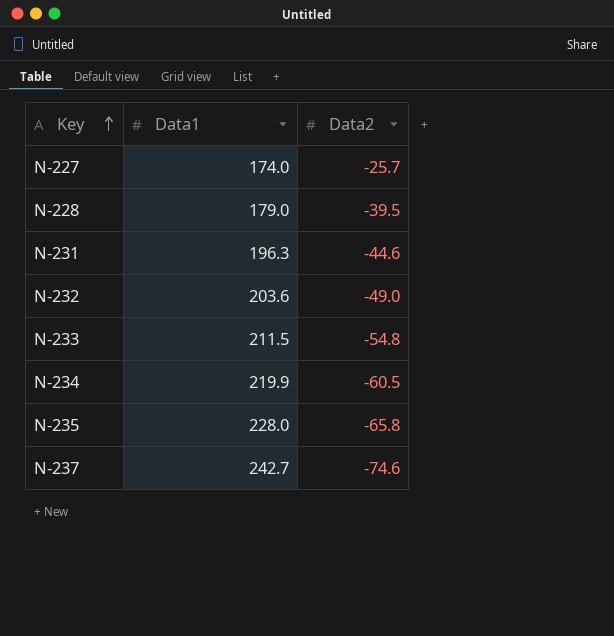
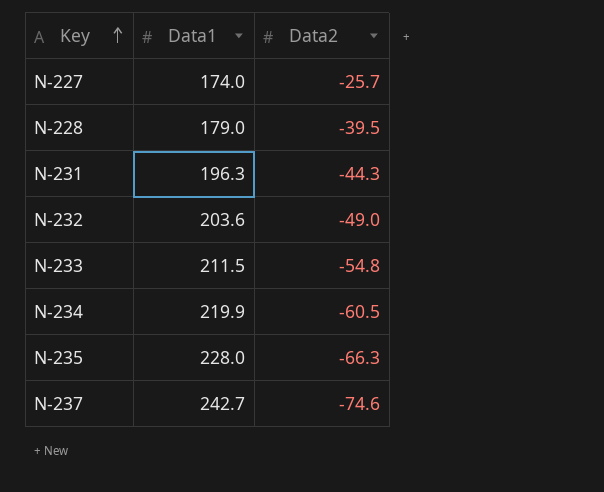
N-231 | Data2: -44.6 -> -44.3
N-235 | Data2: -65.8 -> -66.3

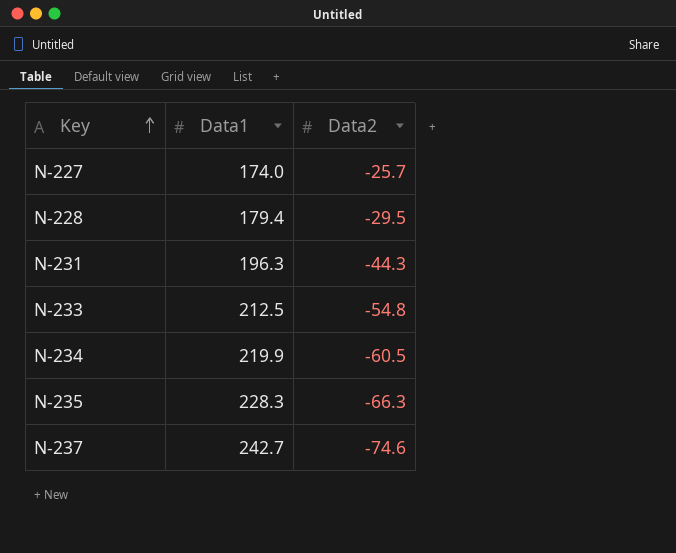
row N-232: 203.6 | -49.0 -> none
N-228 | Data1: 179.0 -> 179.4
N-228 | Data2: -39.5 -> -29.5
N-233 | Data1: 211.5 -> 212.5
N-235 | Data1: 228.0 -> 228.3

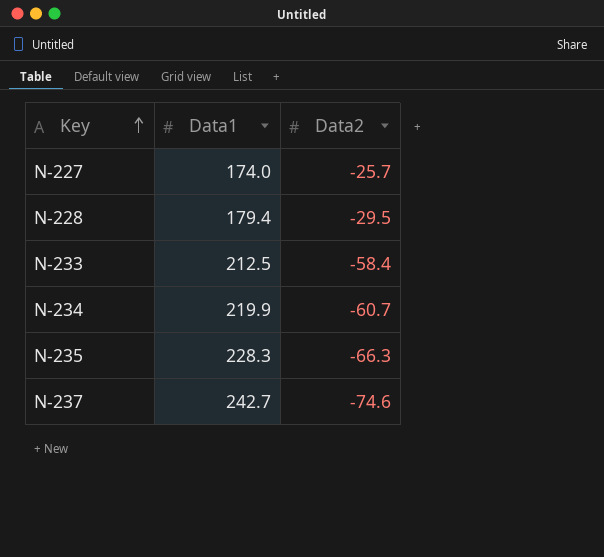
row N-231: 196.3 | -44.3 -> none
N-233 | Data2: -54.8 -> -58.4
N-234 | Data2: -60.5 -> -60.7

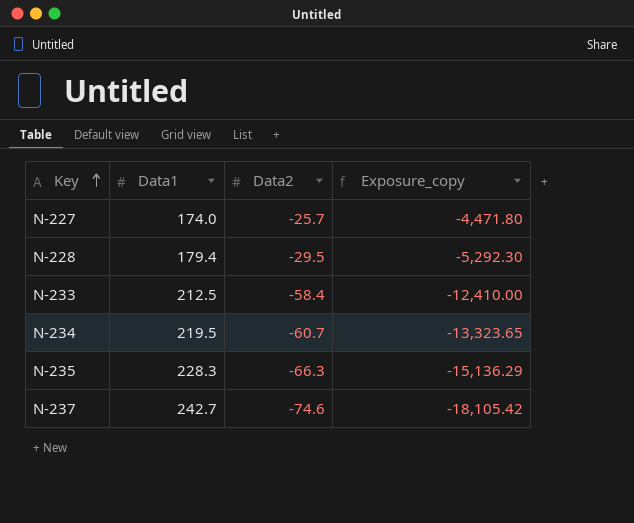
column Exposure_copy | formula: none -> [Data1] * [Data2]
N-234 | Data1: 219.9 -> 219.5

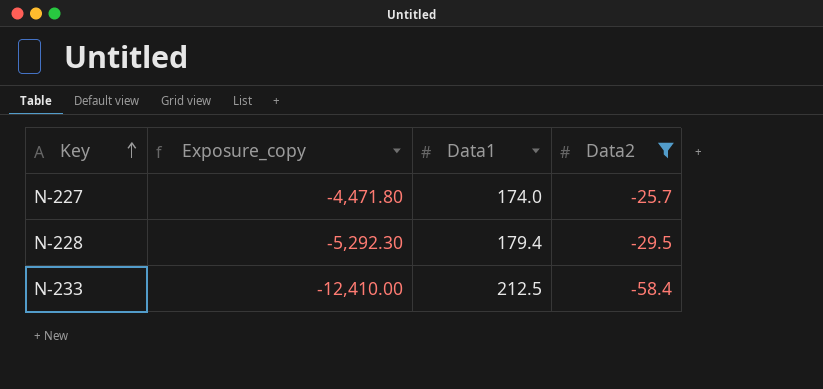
filter: none -> Data2 >= -58.4
column Exposure_copy | position: 4 -> 2

